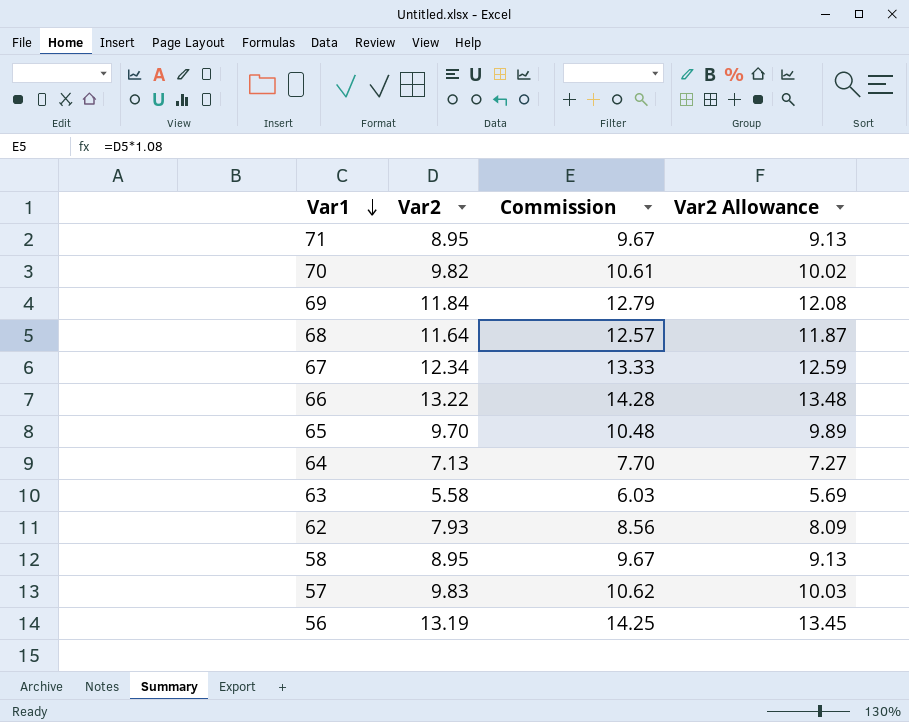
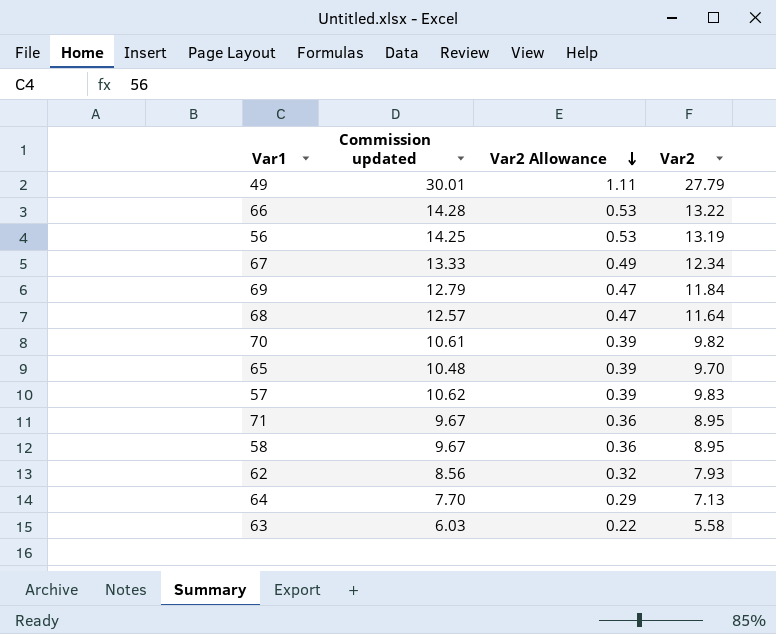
row order: Var1 descending -> Var2 Allowance descending
column name: Commission -> Commission updated
column Var2 Allowance | formula: [Var2] * 1.02 -> [Var2] * 0.04
column Var2 | position: 2 -> 4
row 49: none -> 30.01 | 1.11 | 27.79

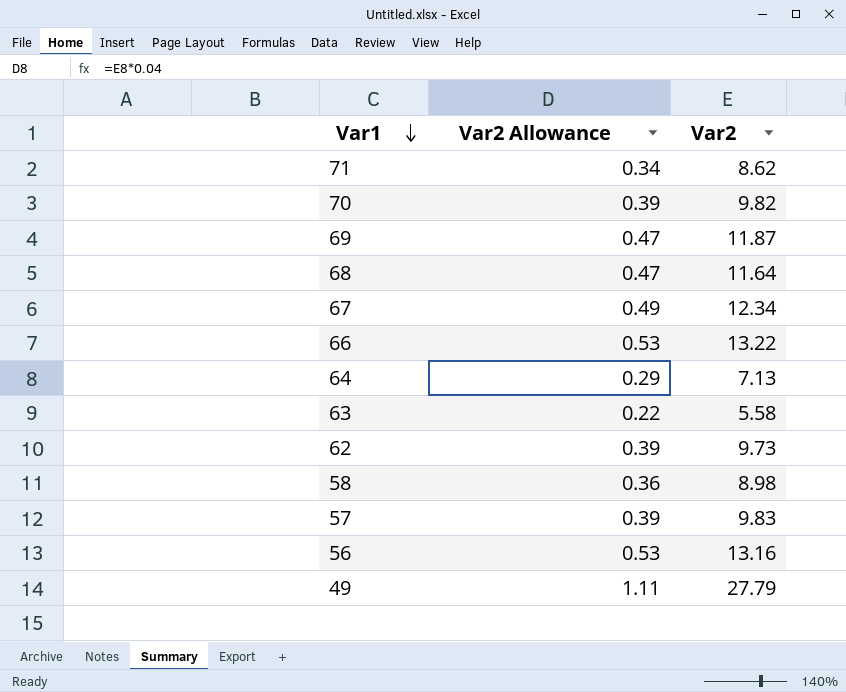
row order: Var2 Allowance descending -> Var1 descending
column Commission updated | formula: [Var2] * 1.08 -> none
row 65: 10.48 | 0.39 | 9.70 -> none
71 | Var2 Allowance: 0.36 -> 0.34
71 | Var2: 8.95 -> 8.62
69 | Var2: 11.84 -> 11.87
62 | Var2 Allowance: 0.32 -> 0.39
62 | Var2: 7.93 -> 9.73
58 | Var2: 8.95 -> 8.98
56 | Var2: 13.19 -> 13.16

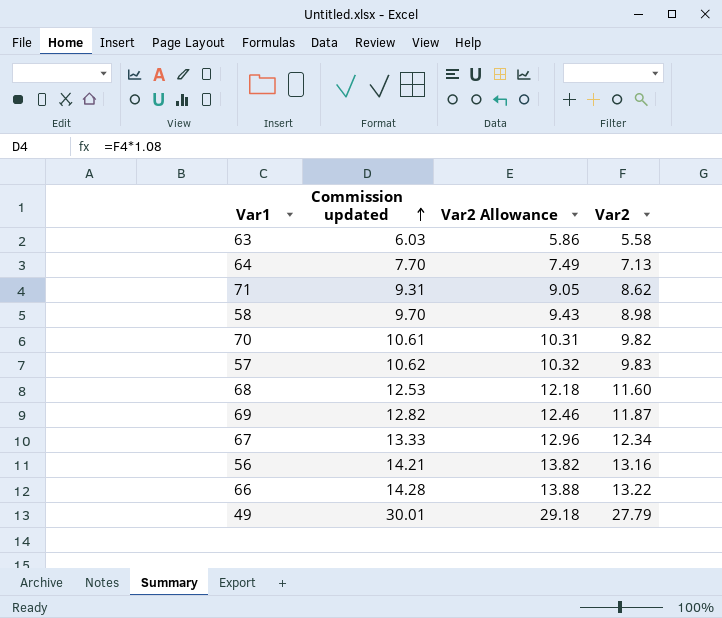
row order: Var1 descending -> Commission updated ascending
column Commission updated | formula: none -> [Var2] * 1.08
column Var2 Allowance | formula: [Var2] * 0.04 -> [Var2] * 1.05
row 62: 0.39 | 9.73 -> none
68 | Var2: 11.64 -> 11.60

